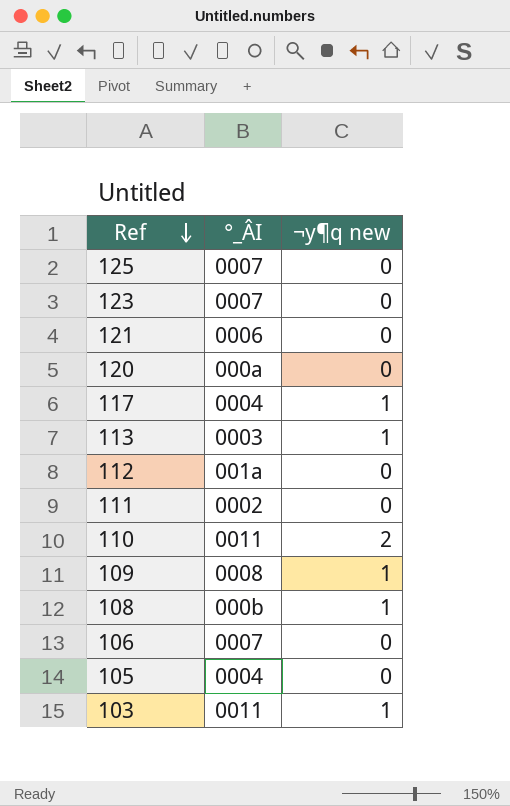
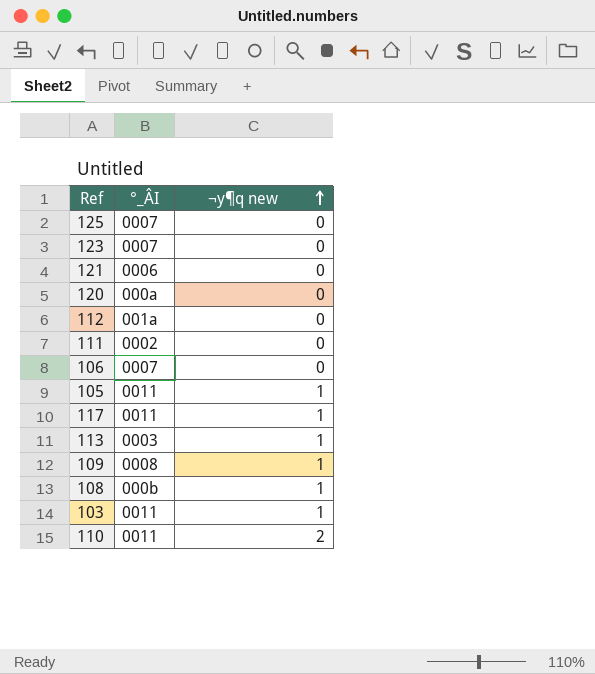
row order: Ref descending -> ¬y¶q new ascending
105 | °_ÂI: 0004 -> 0011
105 | ¬y¶q new: 0 -> 1
117 | °_ÂI: 0004 -> 0011

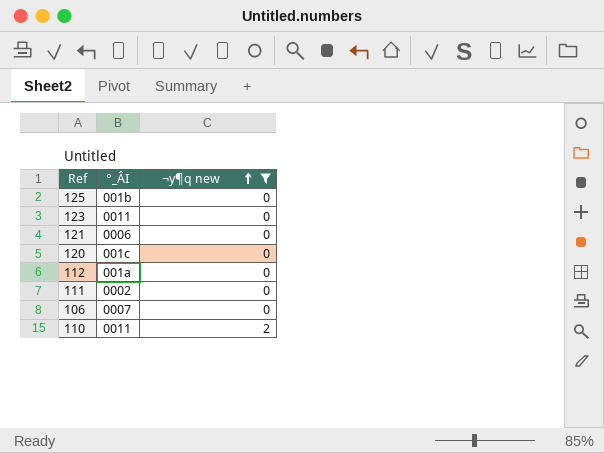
filter: none -> ¬y¶q new != 1
125 | °_ÂI: 0007 -> 001b
123 | °_ÂI: 0007 -> 0011
120 | °_ÂI: 000a -> 001c

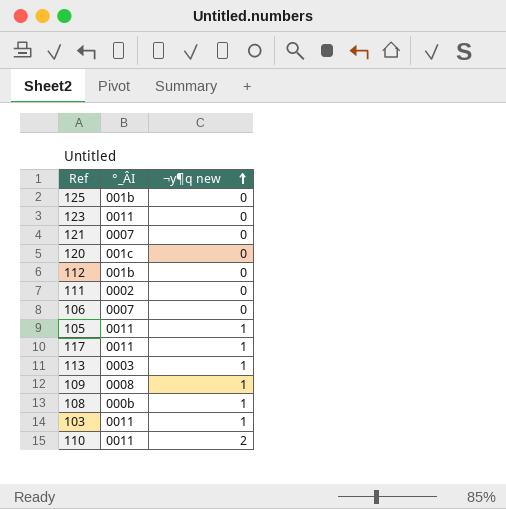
filter: ¬y¶q new != 1 -> none
121 | °_ÂI: 0006 -> 0007
112 | °_ÂI: 001a -> 001b

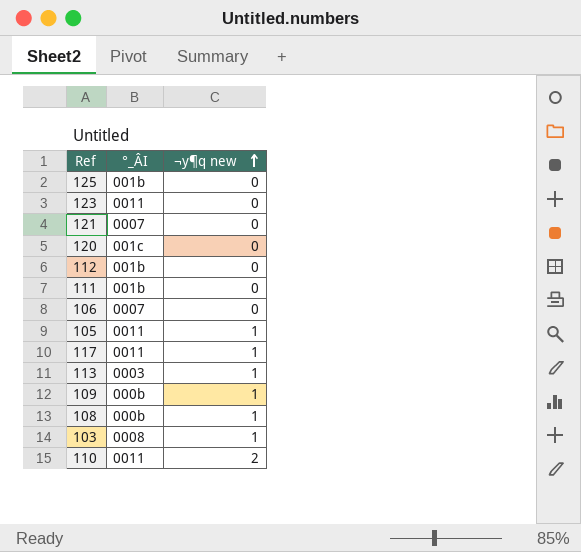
111 | °_ÂI: 0002 -> 001b
109 | °_ÂI: 0008 -> 000b
103 | °_ÂI: 0011 -> 0008

